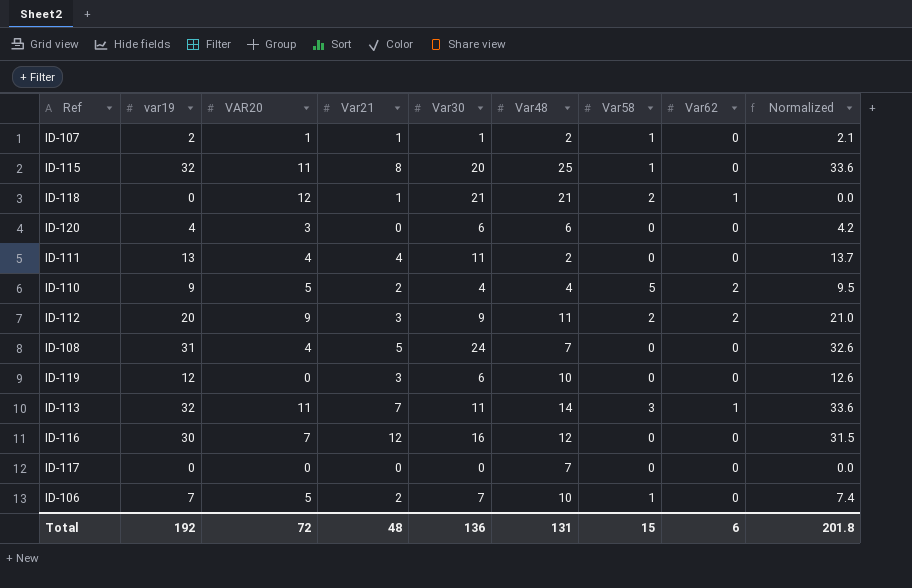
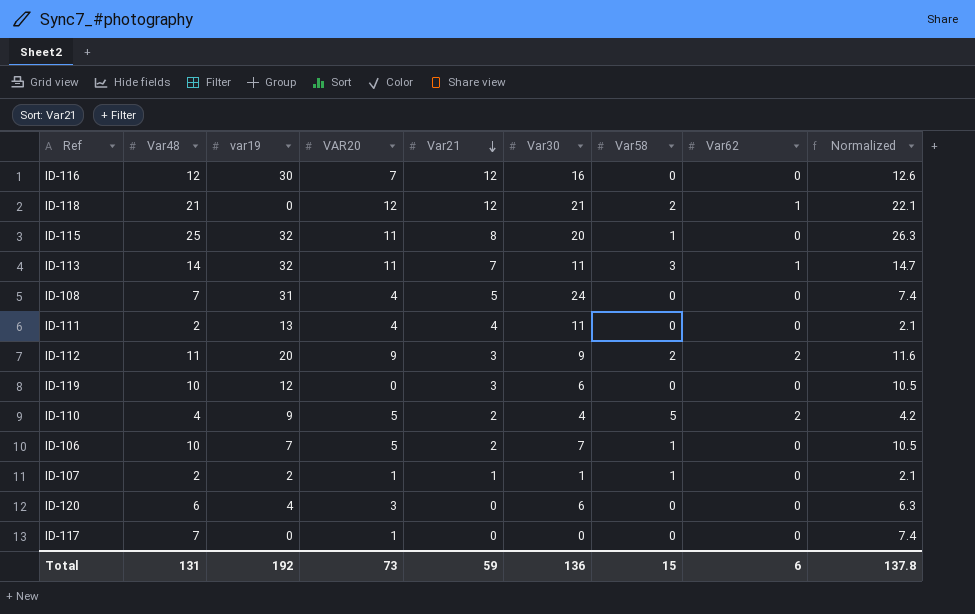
row order: none -> Var21 descending
column Var48 | position: 6 -> 2
column Normalized | formula: [var19] * 1.05 -> [Var48] * 1.05
ID-118 | Var21: 1 -> 12
ID-117 | VAR20: 0 -> 1
Total | VAR20: 72 -> 73
Total | Var21: 48 -> 59
Total | Normalized: 201.8 -> 137.8

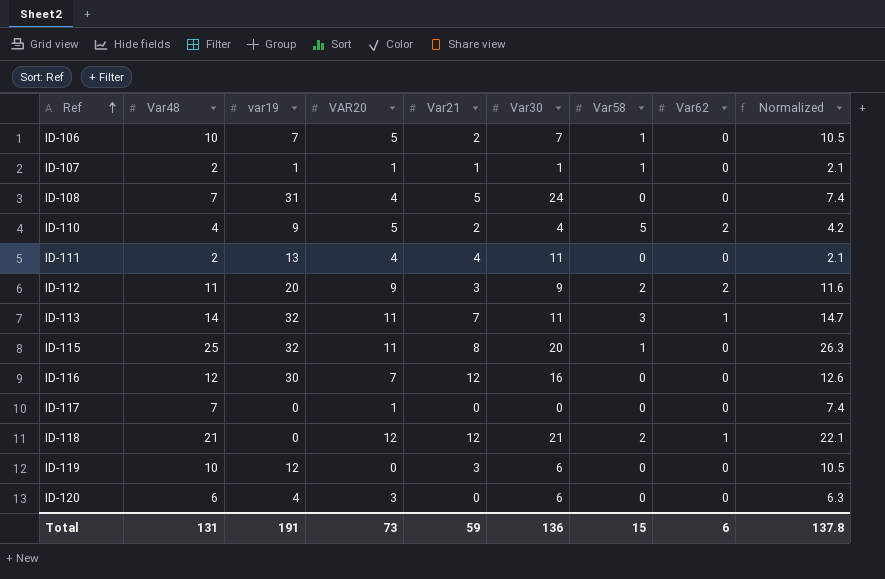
row order: Var21 descending -> Ref ascending
ID-107 | var19: 2 -> 1
Total | var19: 192 -> 191

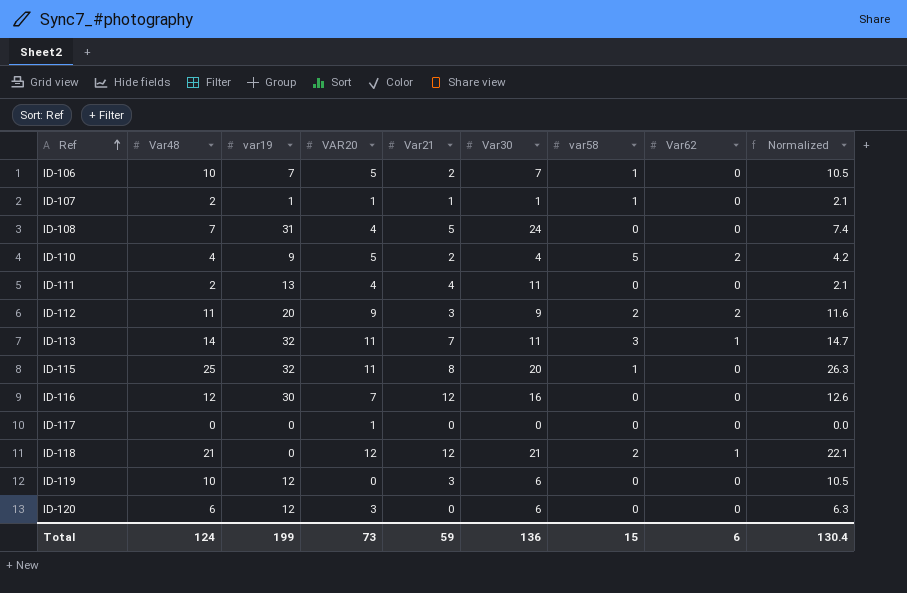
column name: Var58 -> var58
ID-117 | Var48: 7 -> 0
ID-117 | Normalized: 7.4 -> 0.0
ID-120 | var19: 4 -> 12
Total | Var48: 131 -> 124
Total | var19: 191 -> 199
Total | Normalized: 137.8 -> 130.4

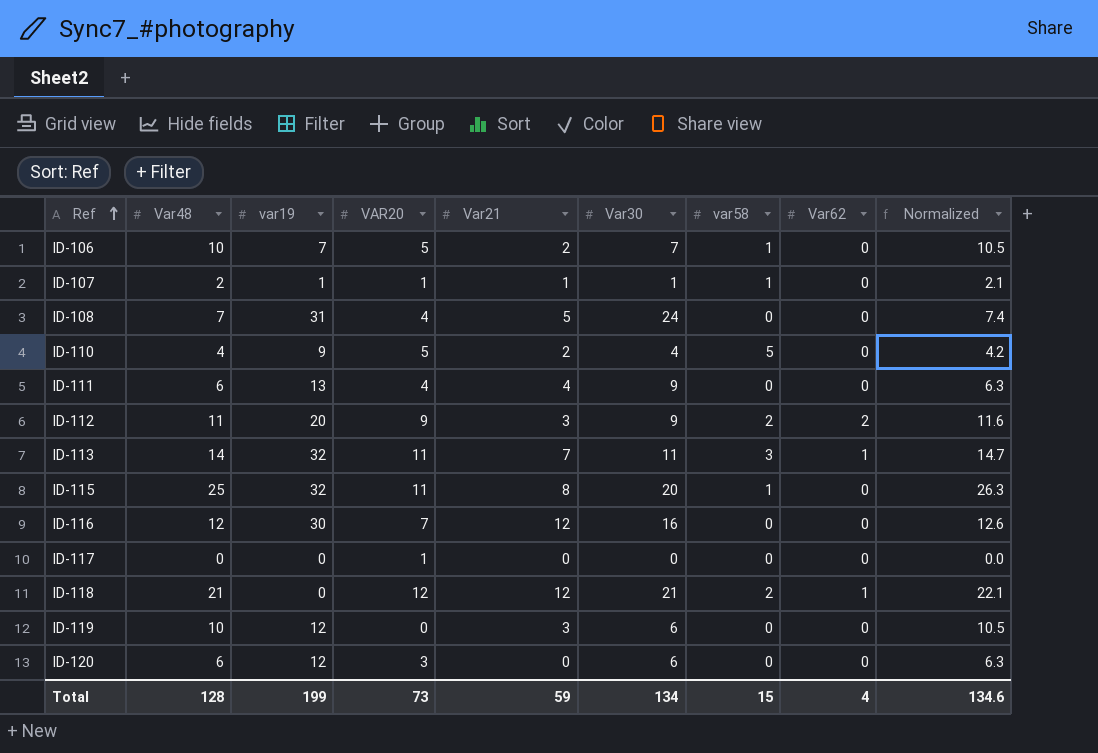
ID-110 | Var62: 2 -> 0
ID-111 | Var48: 2 -> 6
ID-111 | Var30: 11 -> 9
ID-111 | Normalized: 2.1 -> 6.3
Total | Var48: 124 -> 128
Total | Var30: 136 -> 134
Total | Var62: 6 -> 4
Total | Normalized: 130.4 -> 134.6

